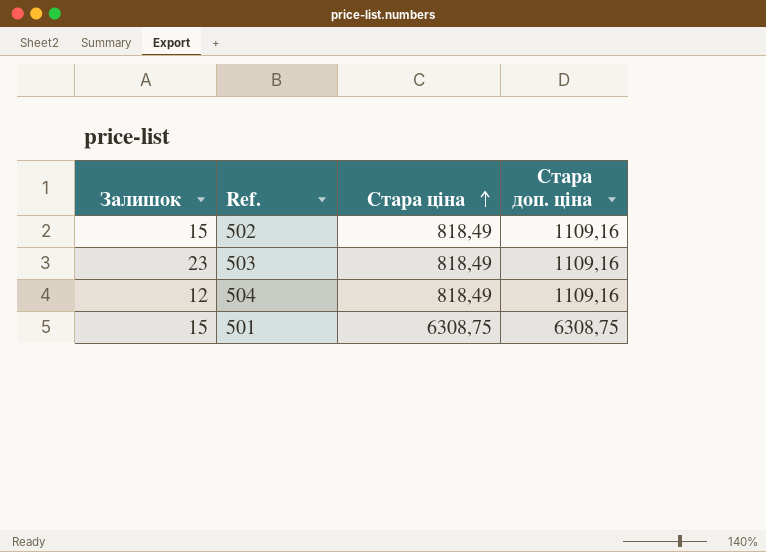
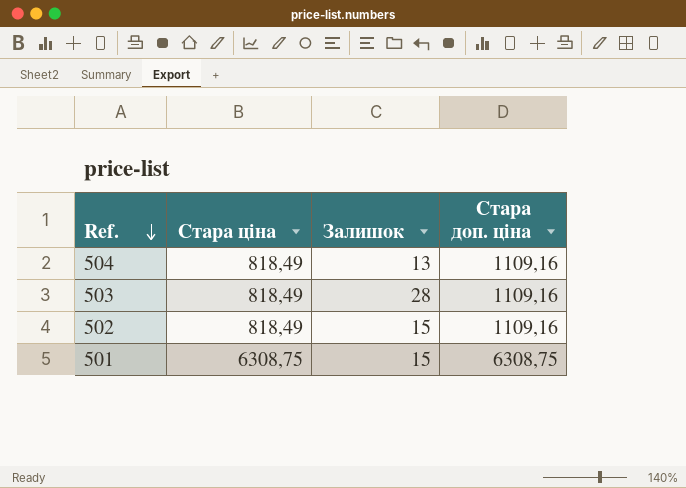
row order: Стара ціна ascending -> Ref. descending
column Залишок | position: 1 -> 3
504 | Залишок: 12 -> 13
503 | Залишок: 23 -> 28

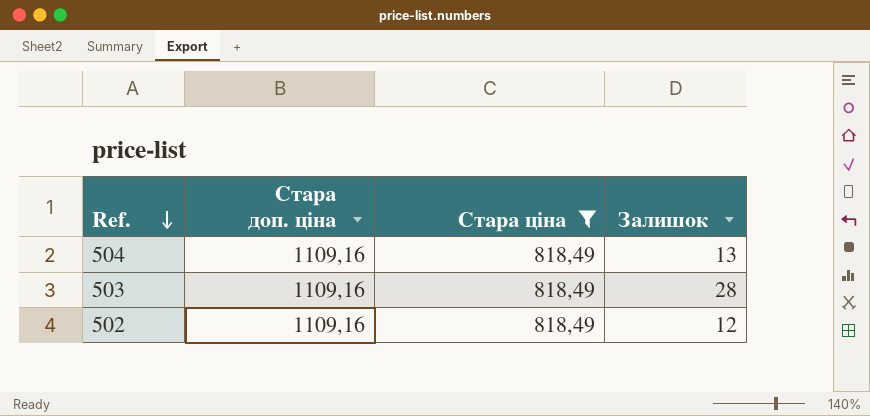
filter: none -> Стара ціна = 818,49
column Стара доп. ціна | position: 4 -> 2
502 | Залишок: 15 -> 12

